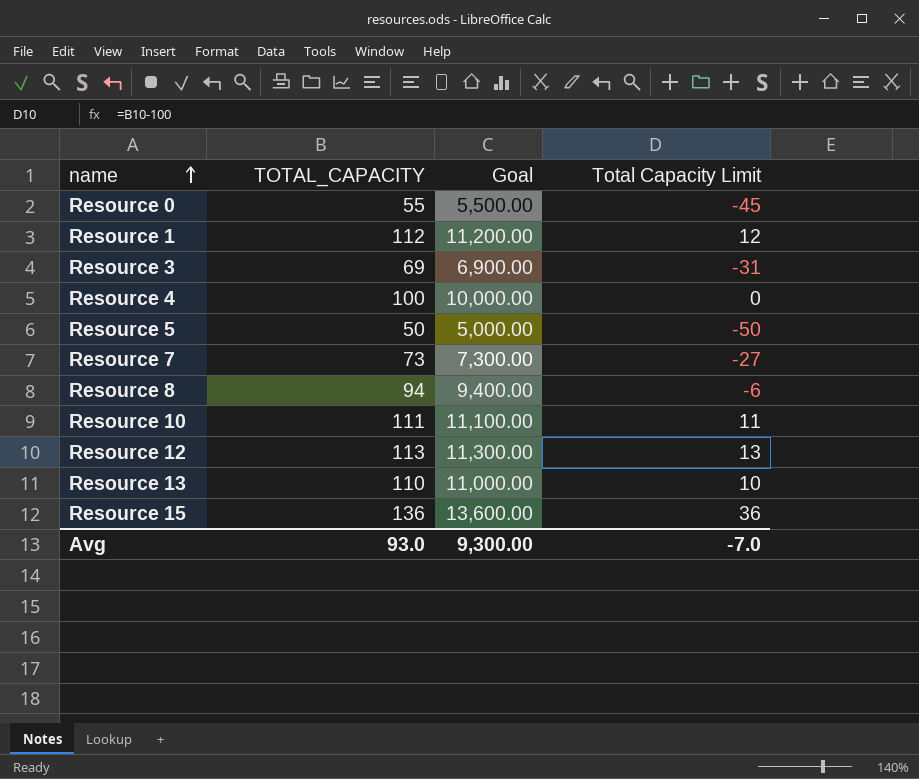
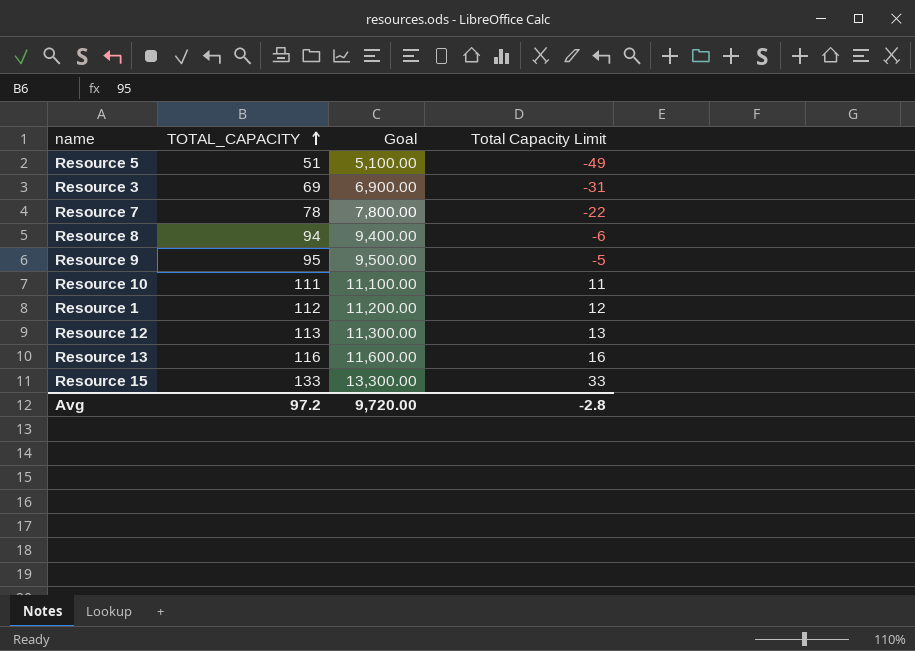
row order: name ascending -> TOTAL_CAPACITY ascending
row Resource 0: 55 | 5,500.00 | -45 -> none
row Resource 4: 100 | 10,000.00 | 0 -> none
Resource 5 | TOTAL_CAPACITY: 50 -> 51
Resource 5 | Goal: 5,000.00 -> 5,100.00
Resource 5 | Total Capacity Limit: -50 -> -49
Resource 7 | TOTAL_CAPACITY: 73 -> 78
Resource 7 | Goal: 7,300.00 -> 7,800.00
Resource 7 | Total Capacity Limit: -27 -> -22
row Resource 9: none -> 95 | 9,500.00 | -5
Resource 13 | TOTAL_CAPACITY: 110 -> 116
Resource 13 | Goal: 11,000.00 -> 11,600.00
Resource 13 | Total Capacity Limit: 10 -> 16
Resource 15 | TOTAL_CAPACITY: 136 -> 133
Resource 15 | Goal: 13,600.00 -> 13,300.00
Resource 15 | Total Capacity Limit: 36 -> 33
Avg | TOTAL_CAPACITY: 93.0 -> 97.2
Avg | Goal: 9,300.00 -> 9,720.00
Avg | Total Capacity Limit: -7.0 -> -2.8

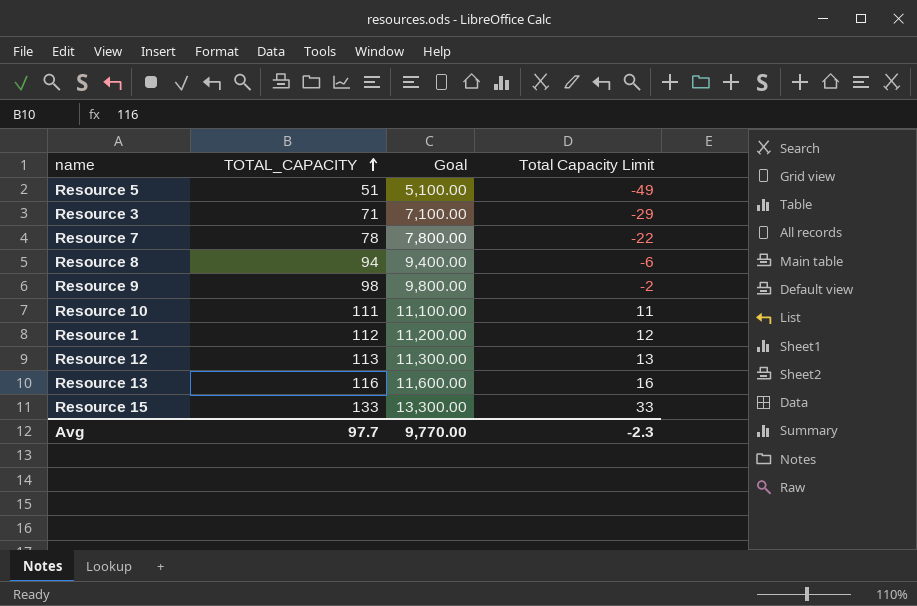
Resource 3 | TOTAL_CAPACITY: 69 -> 71
Resource 3 | Goal: 6,900.00 -> 7,100.00
Resource 3 | Total Capacity Limit: -31 -> -29
Resource 9 | TOTAL_CAPACITY: 95 -> 98
Resource 9 | Goal: 9,500.00 -> 9,800.00
Resource 9 | Total Capacity Limit: -5 -> -2
Avg | TOTAL_CAPACITY: 97.2 -> 97.7
Avg | Goal: 9,720.00 -> 9,770.00
Avg | Total Capacity Limit: -2.8 -> -2.3

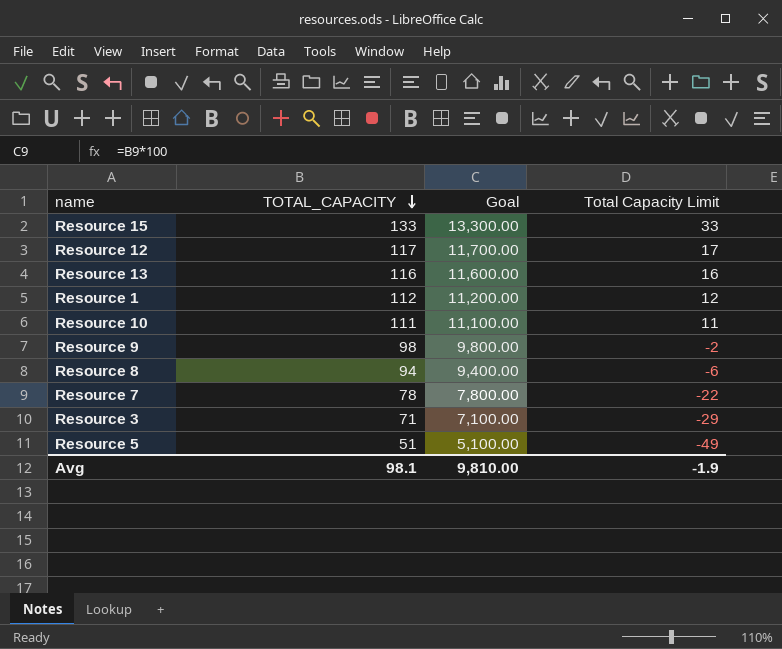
row order: TOTAL_CAPACITY ascending -> TOTAL_CAPACITY descending
Resource 12 | TOTAL_CAPACITY: 113 -> 117
Resource 12 | Goal: 11,300.00 -> 11,700.00
Resource 12 | Total Capacity Limit: 13 -> 17
Avg | TOTAL_CAPACITY: 97.7 -> 98.1
Avg | Goal: 9,770.00 -> 9,810.00
Avg | Total Capacity Limit: -2.3 -> -1.9

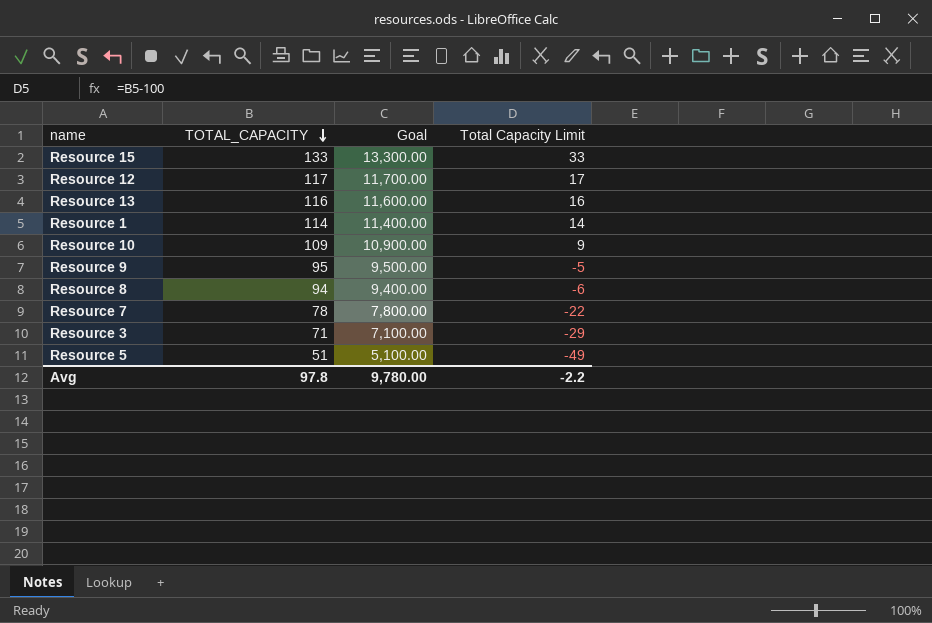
Resource 1 | TOTAL_CAPACITY: 112 -> 114
Resource 1 | Goal: 11,200.00 -> 11,400.00
Resource 1 | Total Capacity Limit: 12 -> 14
Resource 10 | TOTAL_CAPACITY: 111 -> 109
Resource 10 | Goal: 11,100.00 -> 10,900.00
Resource 10 | Total Capacity Limit: 11 -> 9
Resource 9 | TOTAL_CAPACITY: 98 -> 95
Resource 9 | Goal: 9,800.00 -> 9,500.00
Resource 9 | Total Capacity Limit: -2 -> -5
Avg | TOTAL_CAPACITY: 98.1 -> 97.8
Avg | Goal: 9,810.00 -> 9,780.00
Avg | Total Capacity Limit: -1.9 -> -2.2

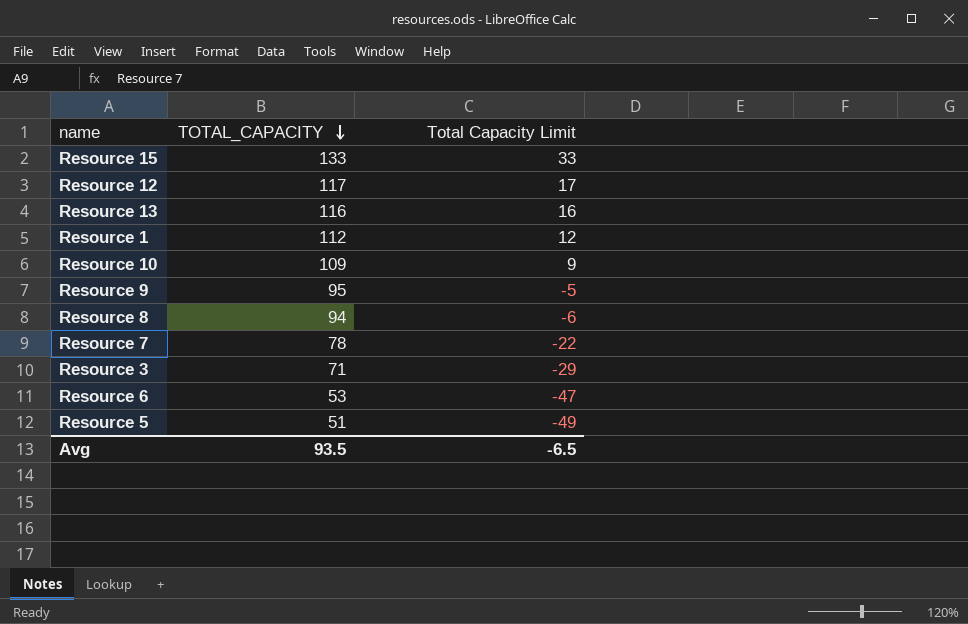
column Goal | formula: [TOTAL_CAPACITY] * 100 -> none
Resource 1 | TOTAL_CAPACITY: 114 -> 112
Resource 1 | Total Capacity Limit: 14 -> 12
row Resource 6: none -> 53 | -47
Avg | TOTAL_CAPACITY: 97.8 -> 93.5
Avg | Total Capacity Limit: -2.2 -> -6.5

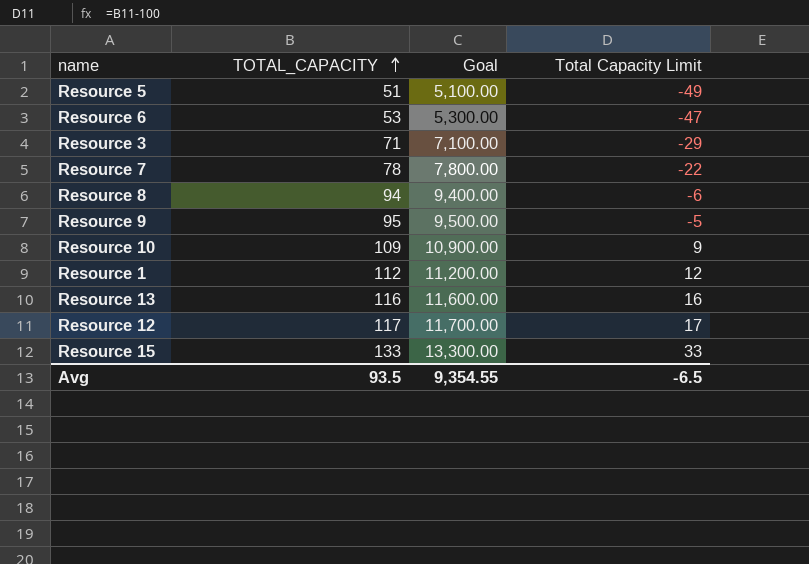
row order: TOTAL_CAPACITY descending -> TOTAL_CAPACITY ascending
column Goal | formula: none -> [TOTAL_CAPACITY] * 100

